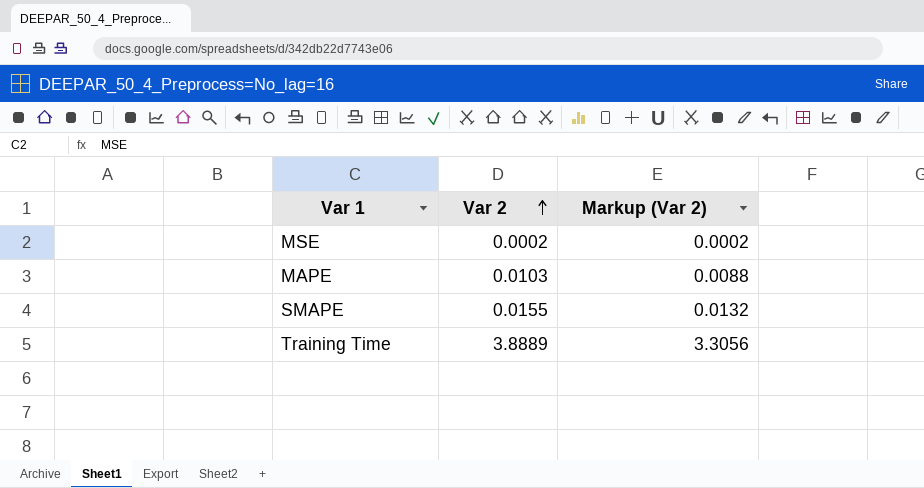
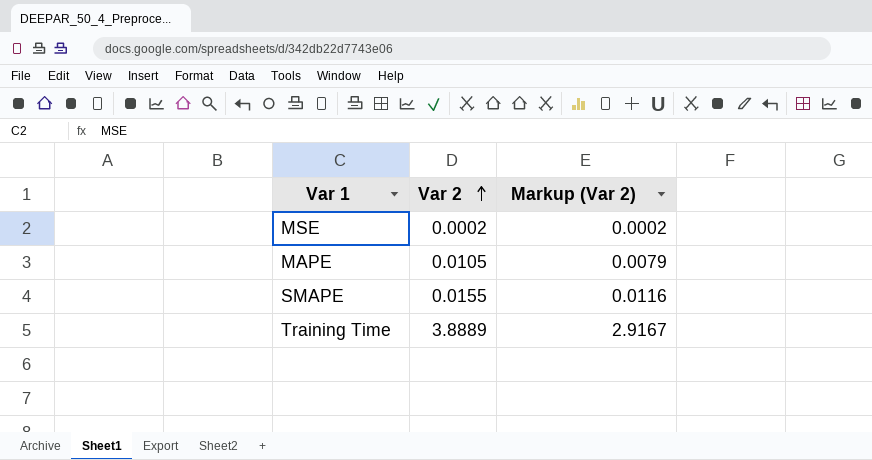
column Markup (Var 2) | formula: [Var 2] * 0.85 -> [Var 2] * 0.75
MAPE | Var 2: 0.0103 -> 0.0105

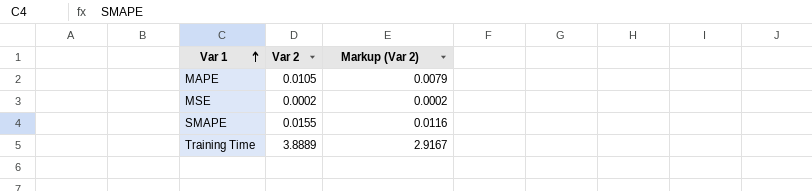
row order: Var 2 ascending -> Var 1 ascending

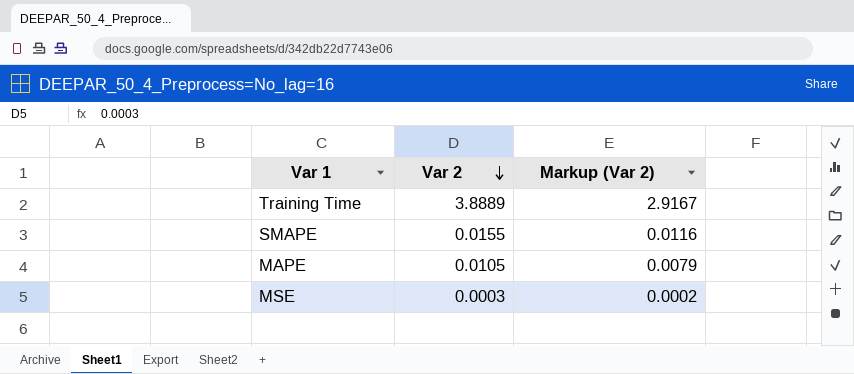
row order: Var 1 ascending -> Var 2 descending
MSE | Var 2: 0.0002 -> 0.0003

